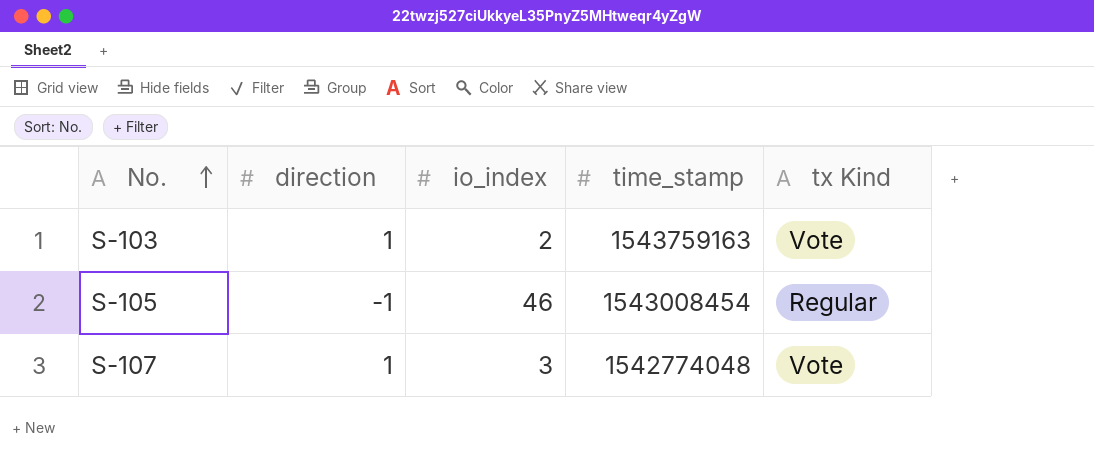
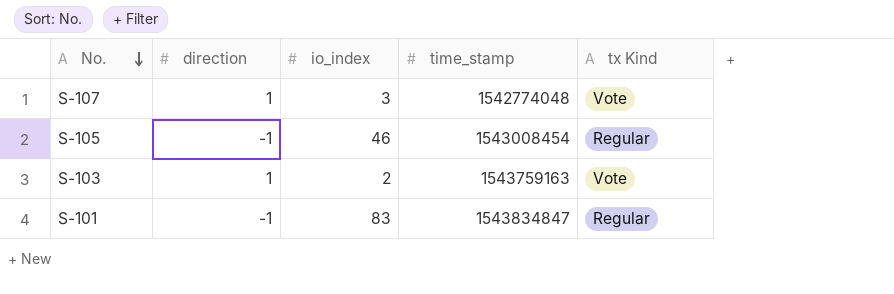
row order: No. ascending -> No. descending
row S-101: none -> -1 | 83 | 1543834847 | Regular

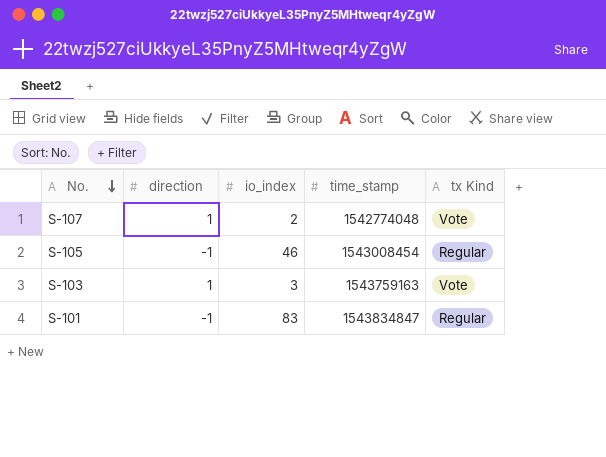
S-107 | io_index: 3 -> 2
S-103 | io_index: 2 -> 3

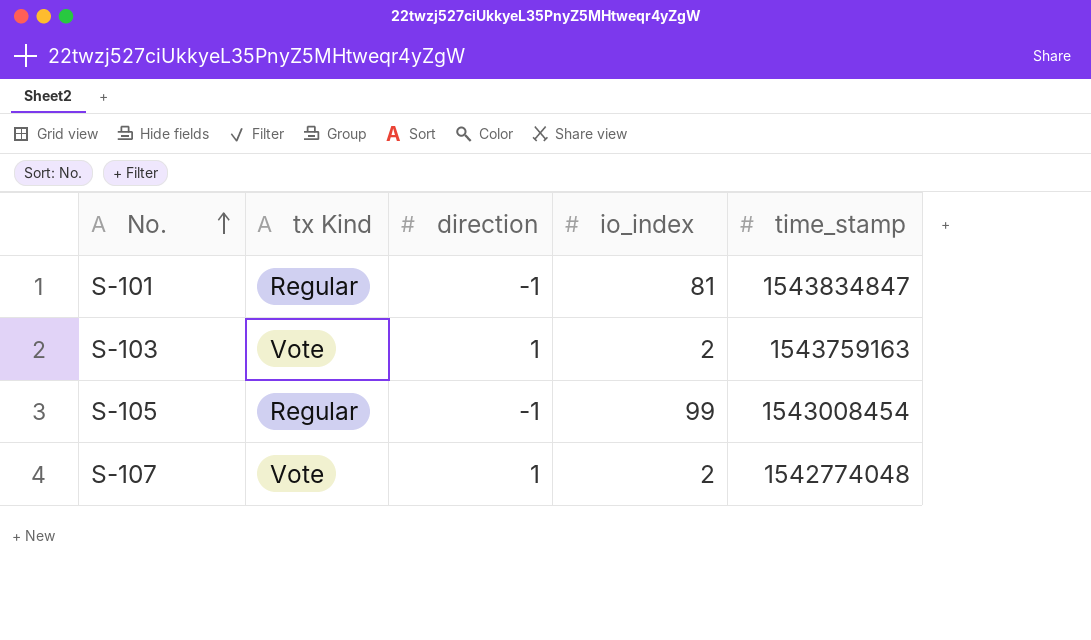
row order: No. descending -> No. ascending
column tx Kind | position: 5 -> 2
S-101 | io_index: 83 -> 81
S-103 | io_index: 3 -> 2
S-105 | io_index: 46 -> 99

